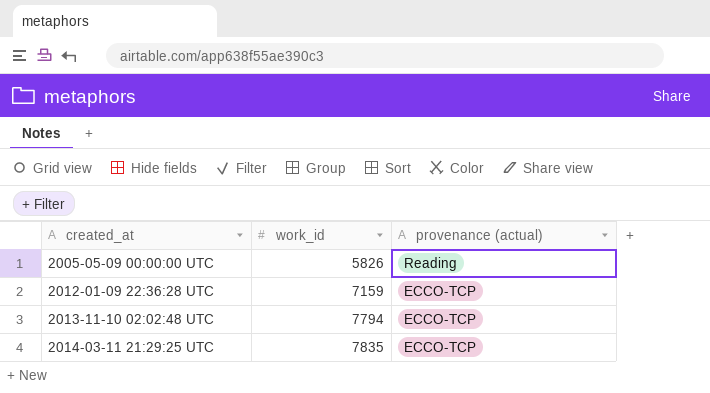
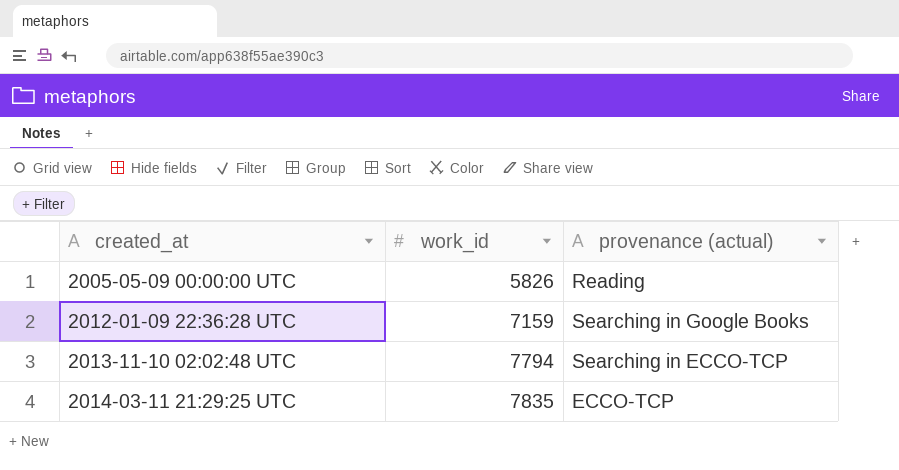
2012-01-09 22:36:28 UTC | provenance (actual): ECCO-TCP -> Searching in Google Books
2013-11-10 02:02:48 UTC | provenance (actual): ECCO-TCP -> Searching in ECCO-TCP

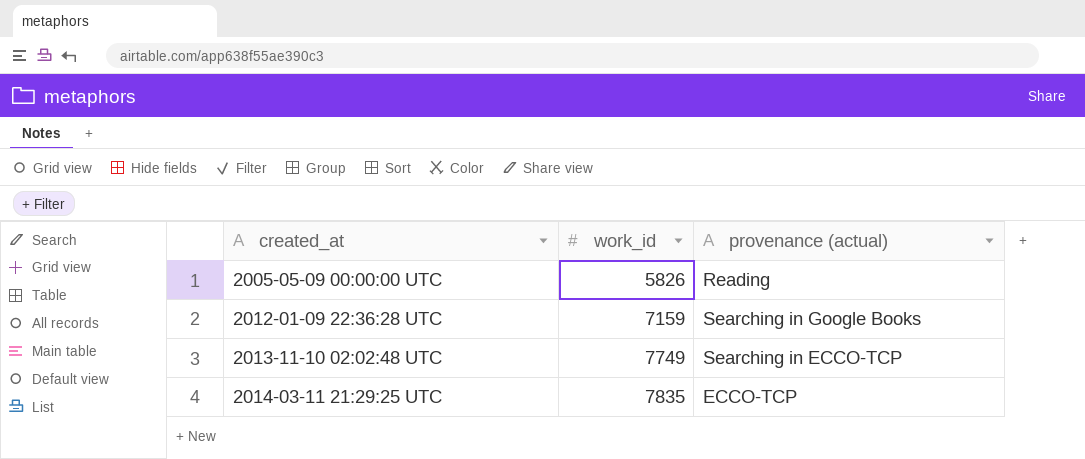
2013-11-10 02:02:48 UTC | work_id: 7794 -> 7749

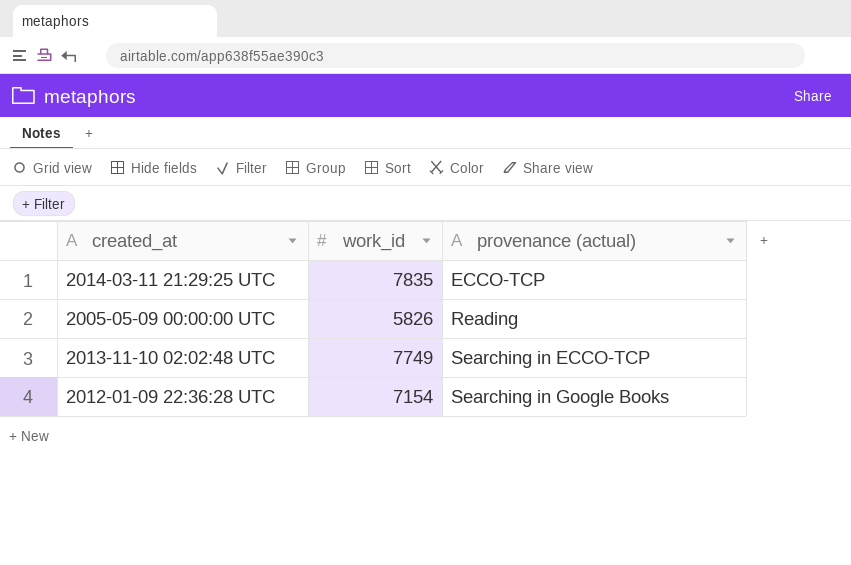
row order: created_at ascending -> provenance (actual) ascending
2012-01-09 22:36:28 UTC | work_id: 7159 -> 7154

